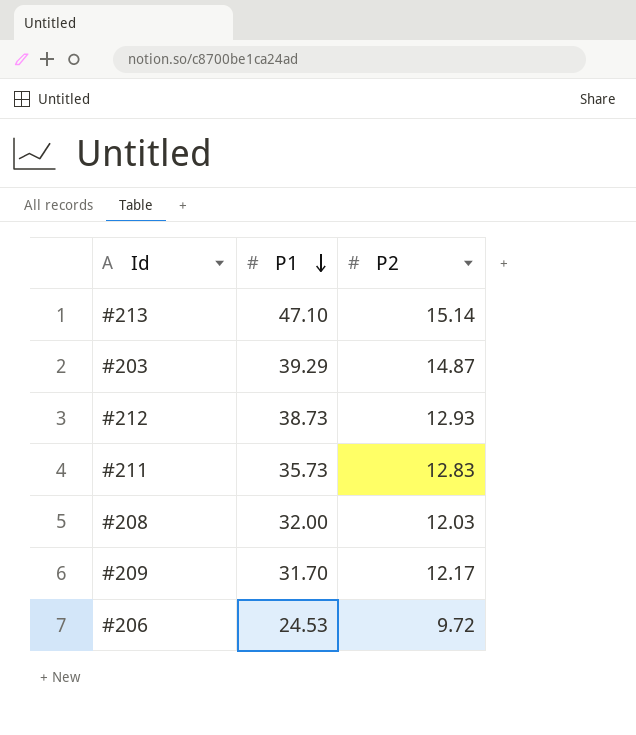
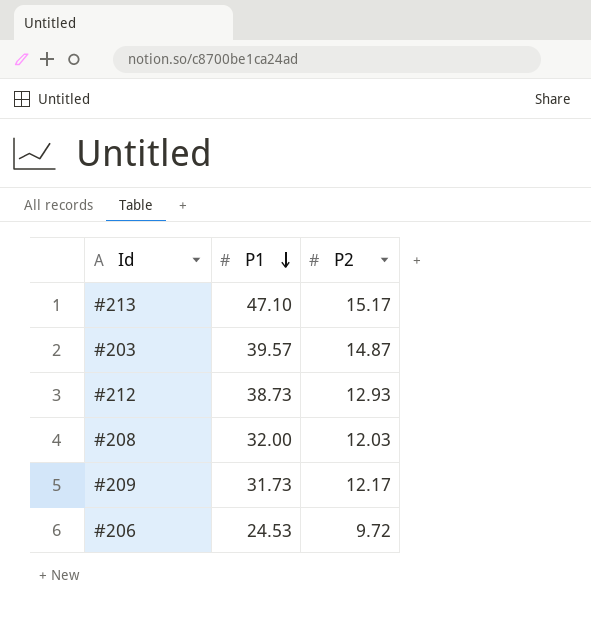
row #211: 35.73 | 12.83 -> none
#213 | P2: 15.14 -> 15.17
#203 | P1: 39.29 -> 39.57
#209 | P1: 31.70 -> 31.73

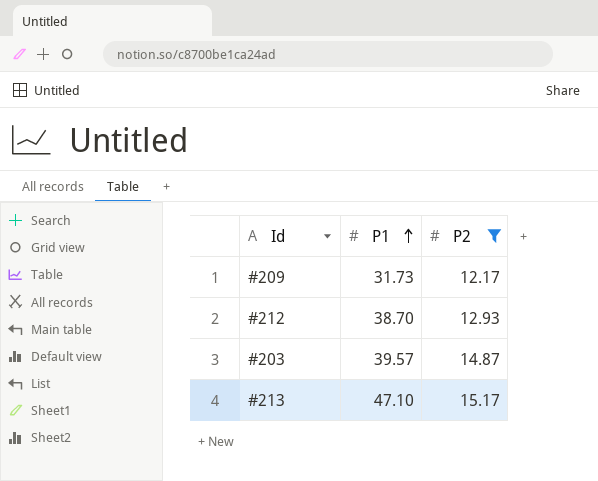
filter: none -> P2 >= 12.17
row order: P1 descending -> P1 ascending
#212 | P1: 38.73 -> 38.70

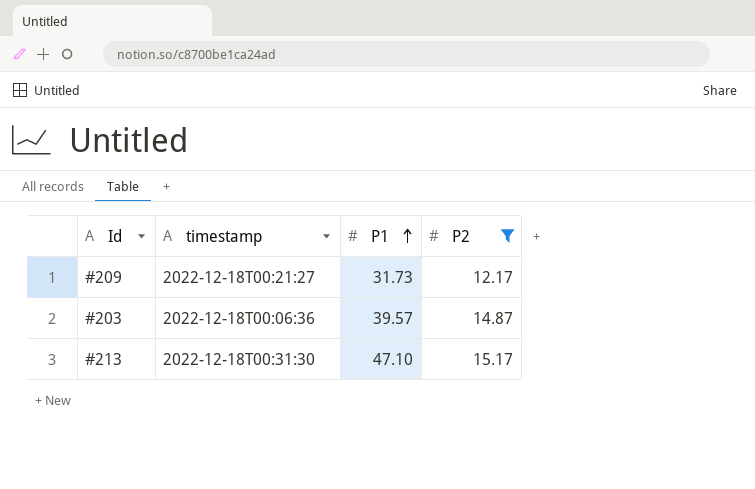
column timestamp | position: none -> 2
row #212: 38.70 | 12.93 -> none

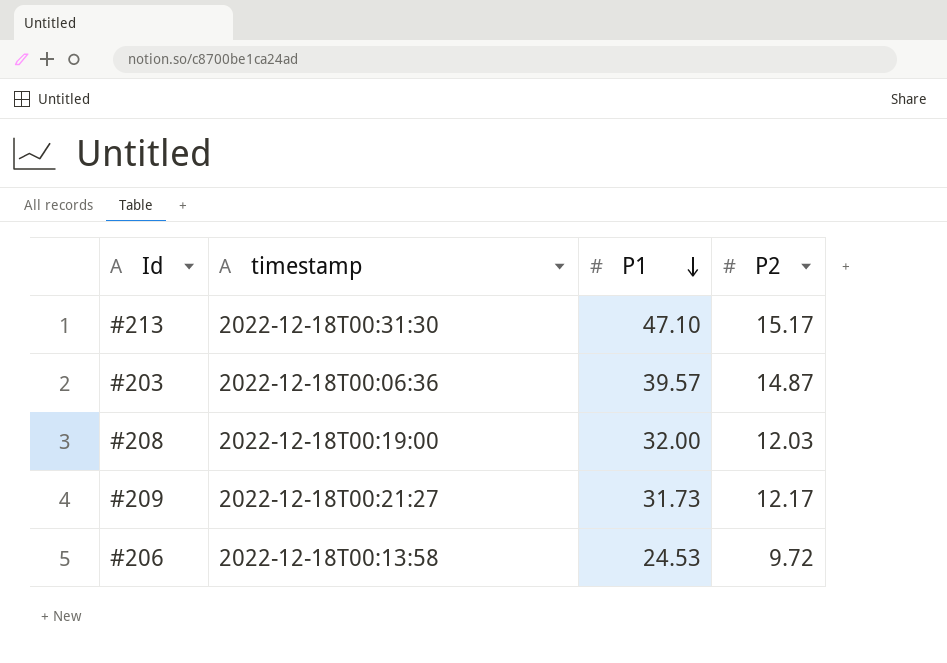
filter: P2 >= 12.17 -> none
row order: P1 ascending -> P1 descending

